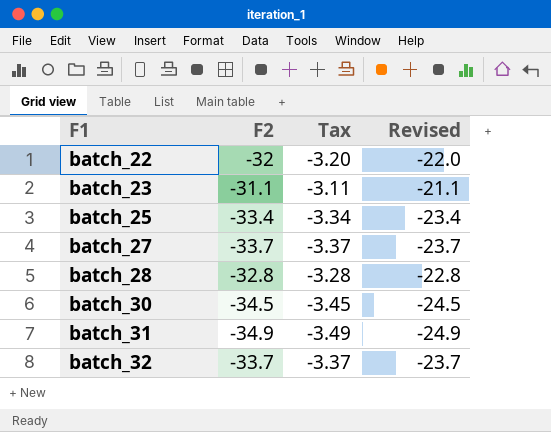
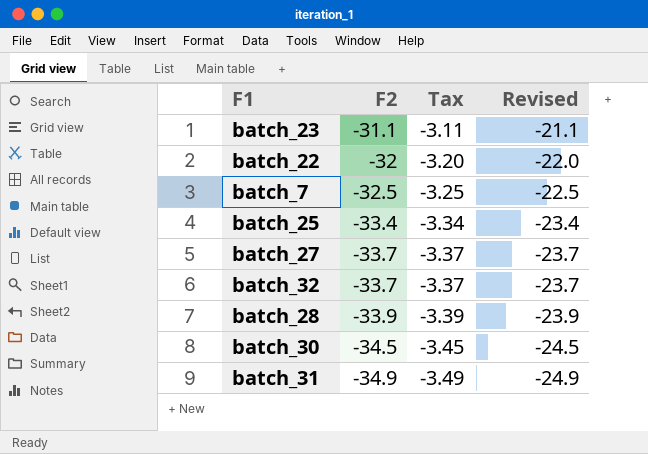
row order: F1 ascending -> F2 descending
row batch_7: none -> -32.5 | -3.25 | -22.5
batch_28 | F2: -32.8 -> -33.9
batch_28 | Tax: -3.28 -> -3.39
batch_28 | Revised: -22.8 -> -23.9

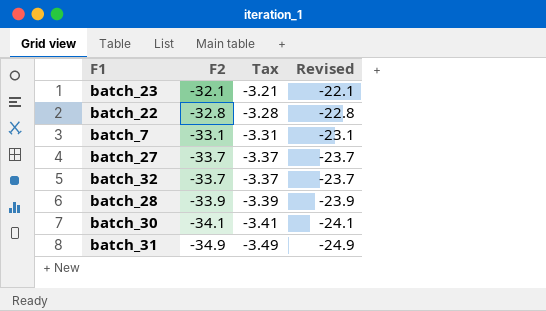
row batch_25: -33.4 | -3.34 | -23.4 -> none
batch_23 | F2: -31.1 -> -32.1
batch_23 | Tax: -3.11 -> -3.21
batch_23 | Revised: -21.1 -> -22.1
batch_22 | F2: -32 -> -32.8
batch_22 | Tax: -3.20 -> -3.28
batch_22 | Revised: -22.0 -> -22.8
batch_7 | F2: -32.5 -> -33.1
batch_7 | Tax: -3.25 -> -3.31
batch_7 | Revised: -22.5 -> -23.1
batch_30 | F2: -34.5 -> -34.1
batch_30 | Tax: -3.45 -> -3.41
batch_30 | Revised: -24.5 -> -24.1

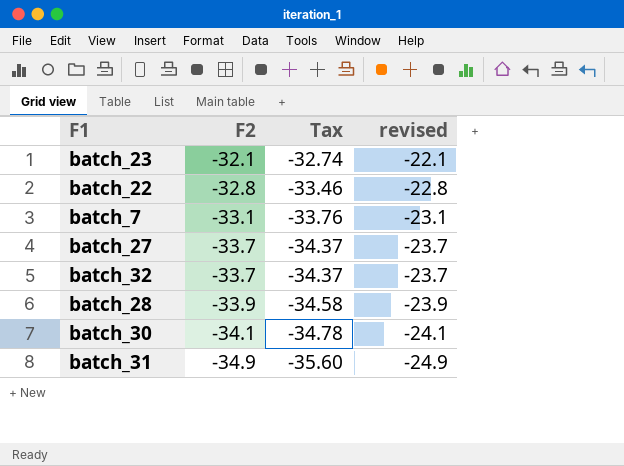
column Tax | formula: [F2] * 0.1 -> [F2] * 1.02
column name: Revised -> revised

